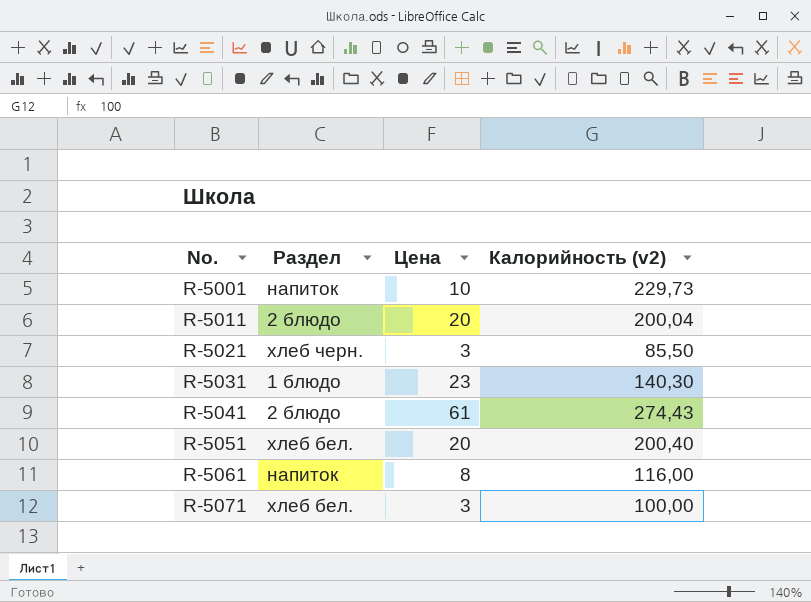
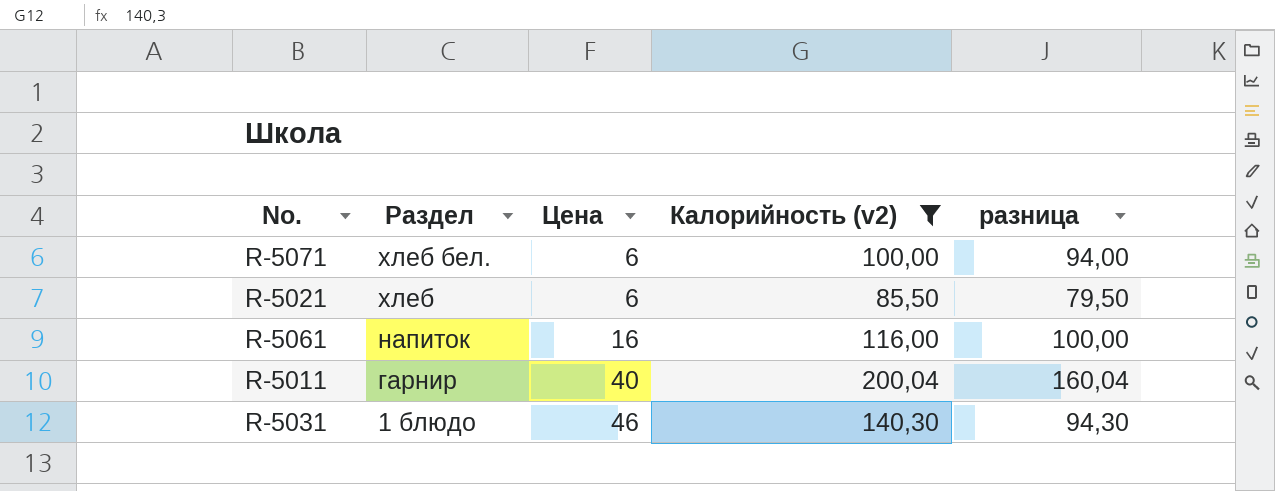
filter: none -> Калорийность (v2) <= 200,04
row order: No. ascending -> Раздел descending
column разница | formula: none -> [Калорийность (v2)] - [Цена]
R-5071 | Цена: 3 -> 6
R-5021 | Раздел: хлеб черн. -> хлеб
R-5021 | Цена: 3 -> 6
R-5061 | Цена: 8 -> 16
R-5011 | Раздел: 2 блюдо -> гарнир
R-5011 | Цена: 20 -> 40
R-5031 | Цена: 23 -> 46

